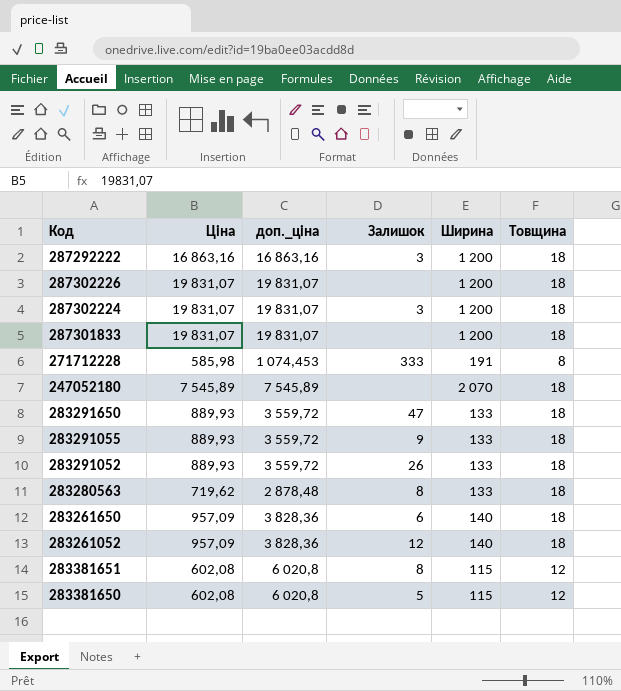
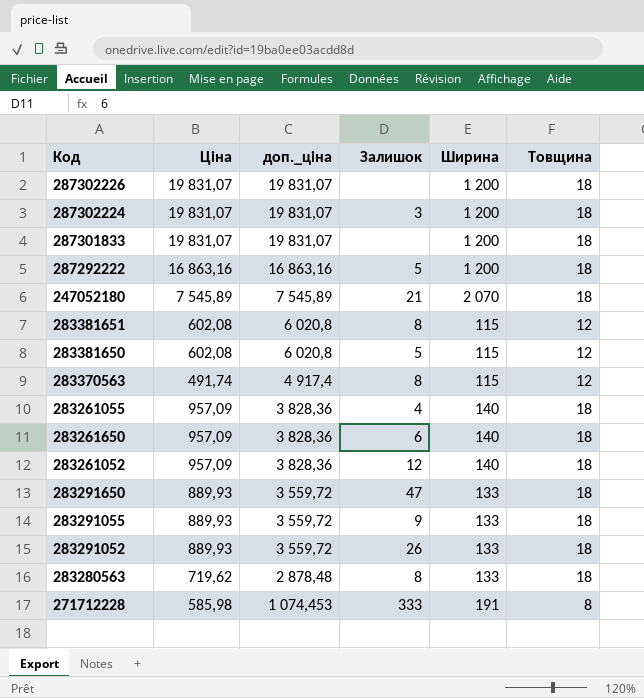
row order: none -> доп._ціна descending
287292222 | Залишок: 3 -> 5
247052180 | Залишок: none -> 21
row 283370563: none -> 491,74 | 4 917,4 | 8 | 115 | 12
row 283261055: none -> 957,09 | 3 828,36 | 4 | 140 | 18

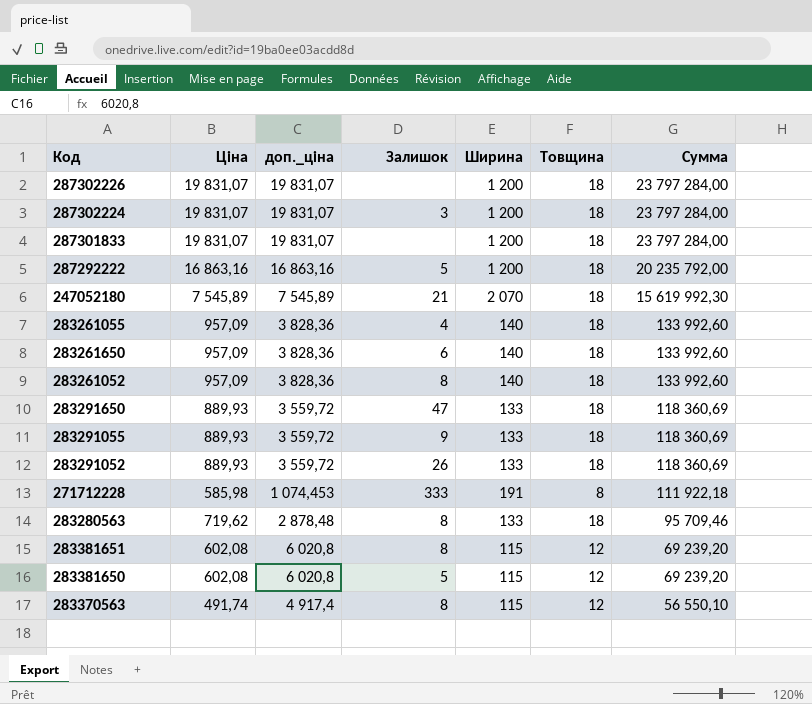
row order: доп._ціна descending -> Сумма descending
column Сумма | formula: none -> [Ціна] * [Ширина]
283261052 | Залишок: 12 -> 8

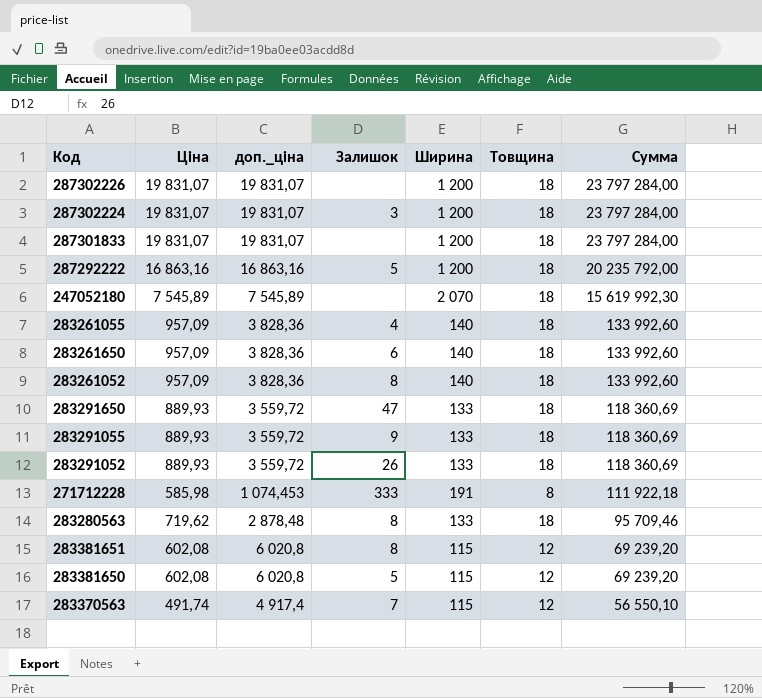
247052180 | Залишок: 21 -> none
283370563 | Залишок: 8 -> 7

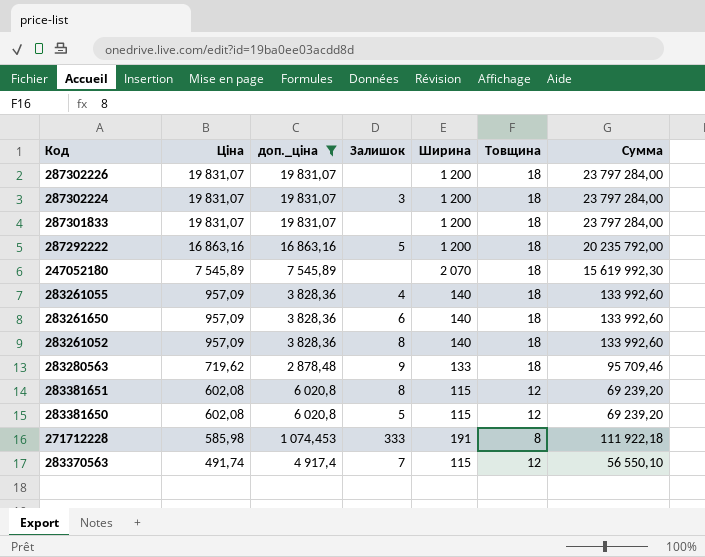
filter: none -> доп._ціна != 3 559,72
row order: Сумма descending -> Ціна descending
283280563 | Залишок: 8 -> 9

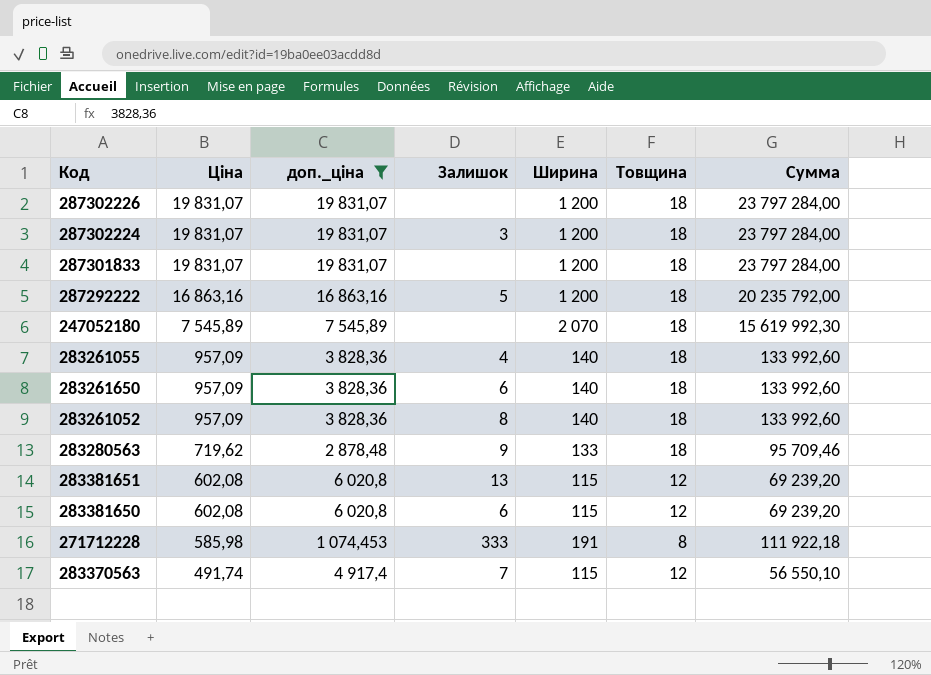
283381651 | Залишок: 8 -> 13
283381650 | Залишок: 5 -> 6

